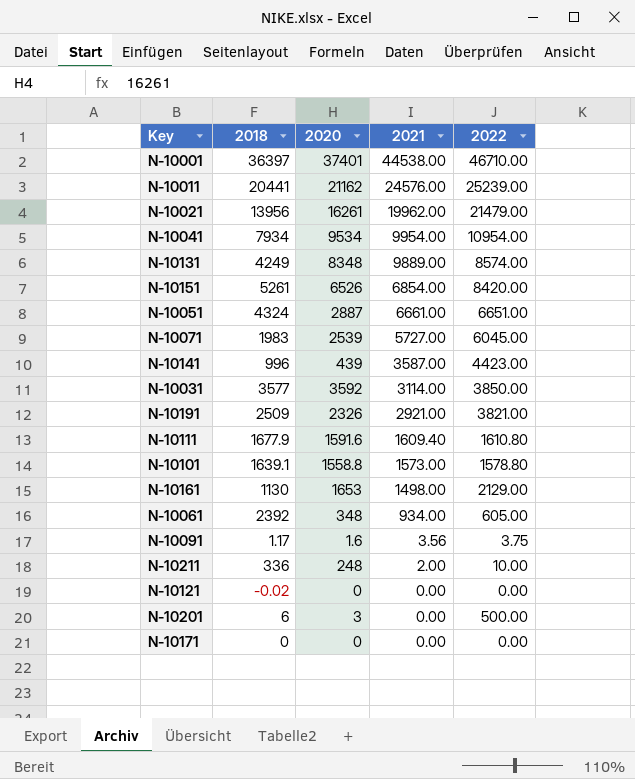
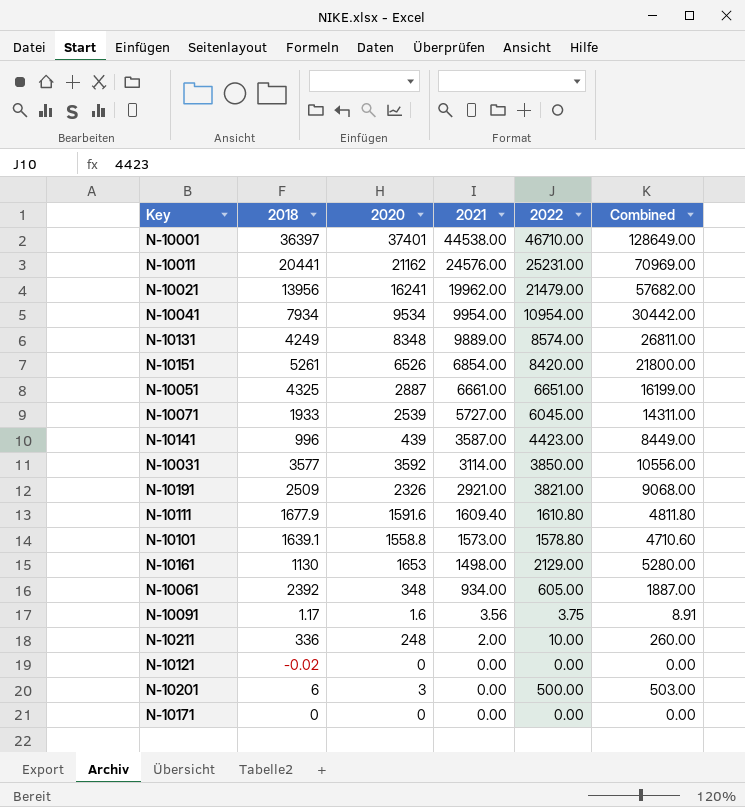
column Combined | formula: none -> [2020] + [2021] + [2022]
N-10011 | 2022: 25239.00 -> 25231.00
N-10021 | 2020: 16261 -> 16241
N-10051 | 2018: 4324 -> 4325
N-10071 | 2018: 1983 -> 1933

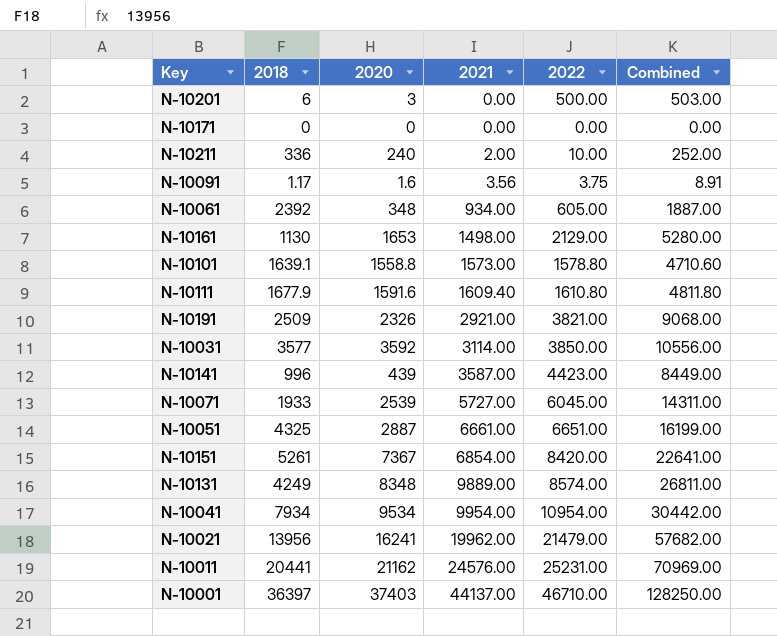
row order: 2021 descending -> 2021 ascending
row N-10121: -0.02 | 0 | 0.00 | 0.00 | 0.00 -> none
N-10211 | 2020: 248 -> 240
N-10211 | Combined: 260.00 -> 252.00
N-10151 | 2020: 6526 -> 7367
N-10151 | Combined: 21800.00 -> 22641.00
N-10001 | 2020: 37401 -> 37403
N-10001 | 2021: 44538.00 -> 44137.00
N-10001 | Combined: 128649.00 -> 128250.00

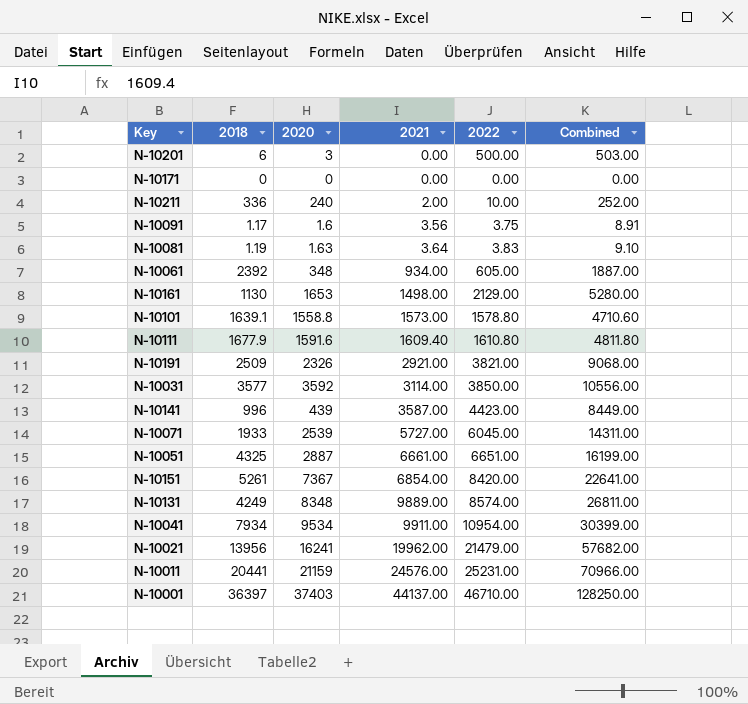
row N-10081: none -> 1.19 | 1.63 | 3.64 | 3.83 | 9.10
N-10041 | 2021: 9954.00 -> 9911.00
N-10041 | Combined: 30442.00 -> 30399.00
N-10011 | 2020: 21162 -> 21159
N-10011 | Combined: 70969.00 -> 70966.00

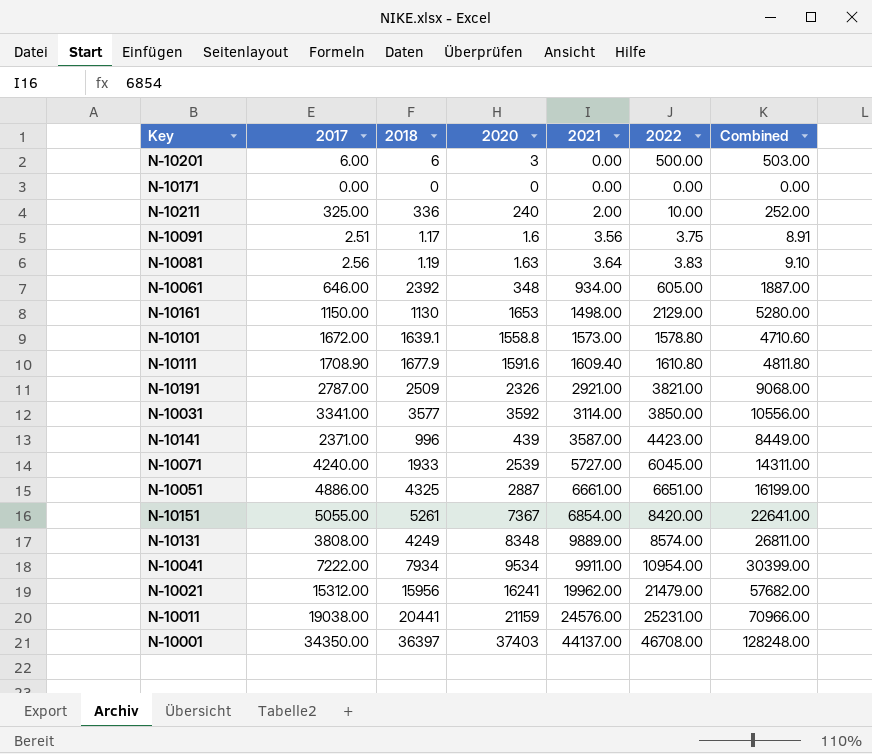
column 2017 | position: none -> 2
N-10021 | 2018: 13956 -> 15956
N-10001 | 2022: 46710.00 -> 46708.00
N-10001 | Combined: 128250.00 -> 128248.00

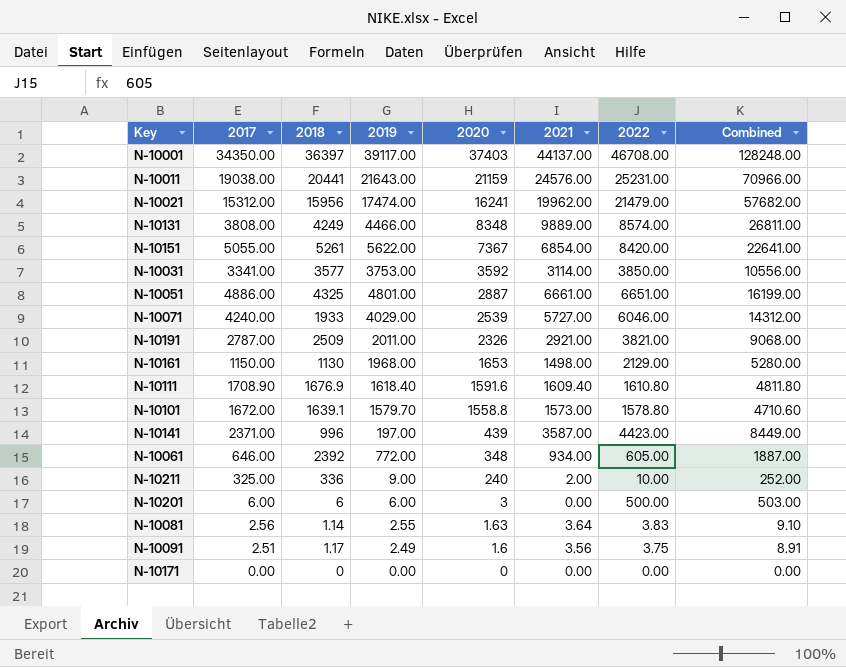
row order: 2021 ascending -> 2020 descending
column 2019 | position: none -> 4
row N-10041: 7222.00 | 7934 | 9534 | 9911.00 | 10954.00 | 30399.00 -> none
N-10071 | 2022: 6045.00 -> 6046.00
N-10071 | Combined: 14311.00 -> 14312.00
N-10111 | 2018: 1677.9 -> 1676.9
N-10081 | 2018: 1.19 -> 1.14

